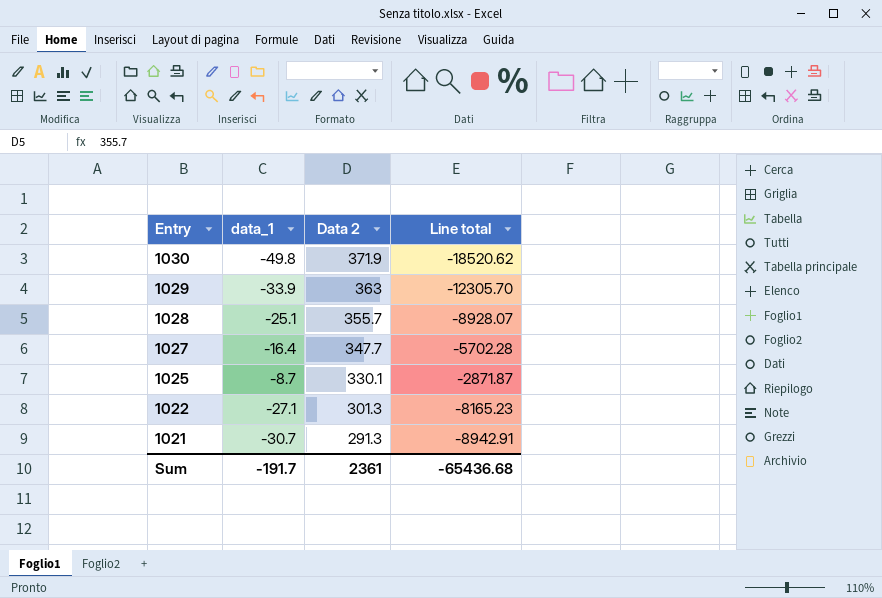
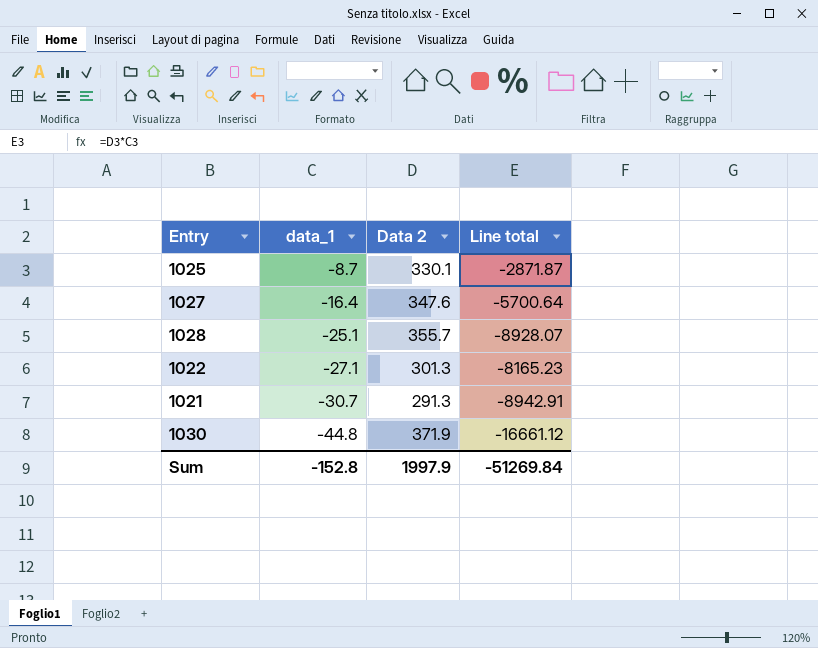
row order: Entry descending -> data_1 descending
row 1029: -33.9 | 363 | -12305.70 -> none
1027 | Data 2: 347.7 -> 347.6
1027 | Line total: -5702.28 -> -5700.64
1030 | data_1: -49.8 -> -44.8
1030 | Line total: -18520.62 -> -16661.12
Sum | data_1: -191.7 -> -152.8
Sum | Data 2: 2361 -> 1997.9
Sum | Line total: -65436.68 -> -51269.84

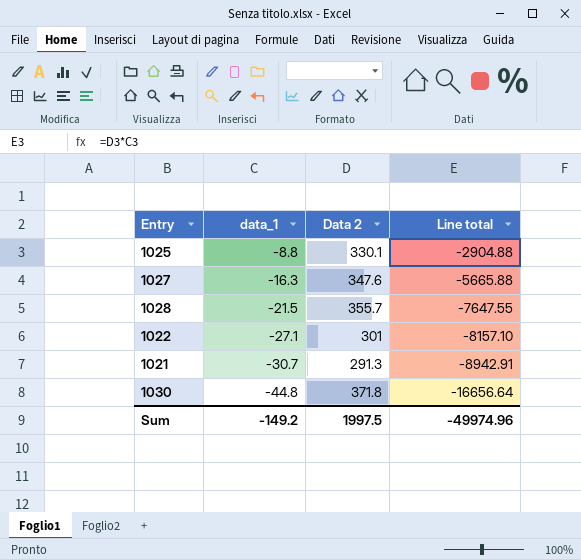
1025 | data_1: -8.7 -> -8.8
1025 | Line total: -2871.87 -> -2904.88
1027 | data_1: -16.4 -> -16.3
1027 | Line total: -5700.64 -> -5665.88
1028 | data_1: -25.1 -> -21.5
1028 | Line total: -8928.07 -> -7647.55
1022 | Data 2: 301.3 -> 301
1022 | Line total: -8165.23 -> -8157.10
1030 | Data 2: 371.9 -> 371.8
1030 | Line total: -16661.12 -> -16656.64
Sum | data_1: -152.8 -> -149.2
Sum | Data 2: 1997.9 -> 1997.5
Sum | Line total: -51269.84 -> -49974.96

